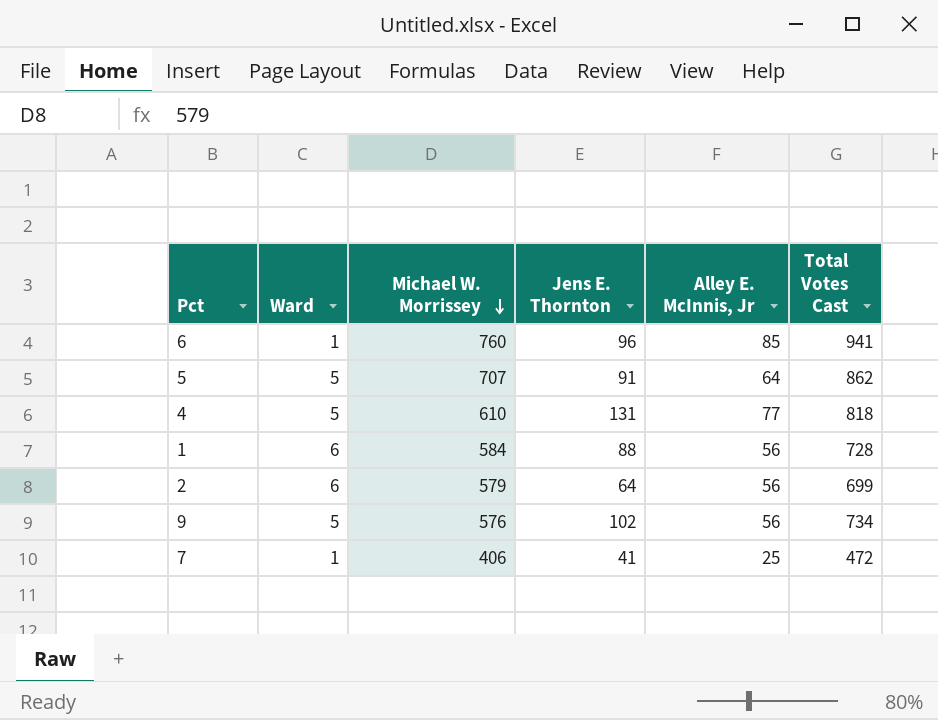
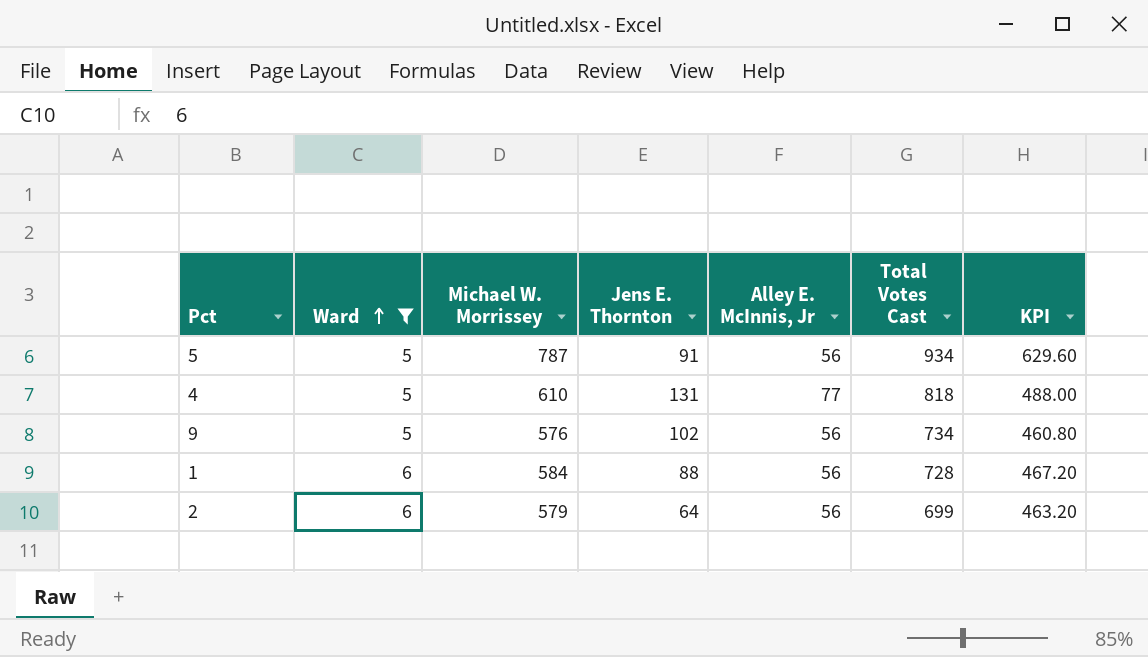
filter: none -> Ward != 1
row order: Michael W. Morrissey descending -> Ward ascending
column KPI | formula: none -> [Michael W. Morrissey] * 0.8
5 | Michael W. Morrissey: 707 -> 787
5 | Alley E. McInnis, Jr: 64 -> 56
5 | Total Votes Cast: 862 -> 934

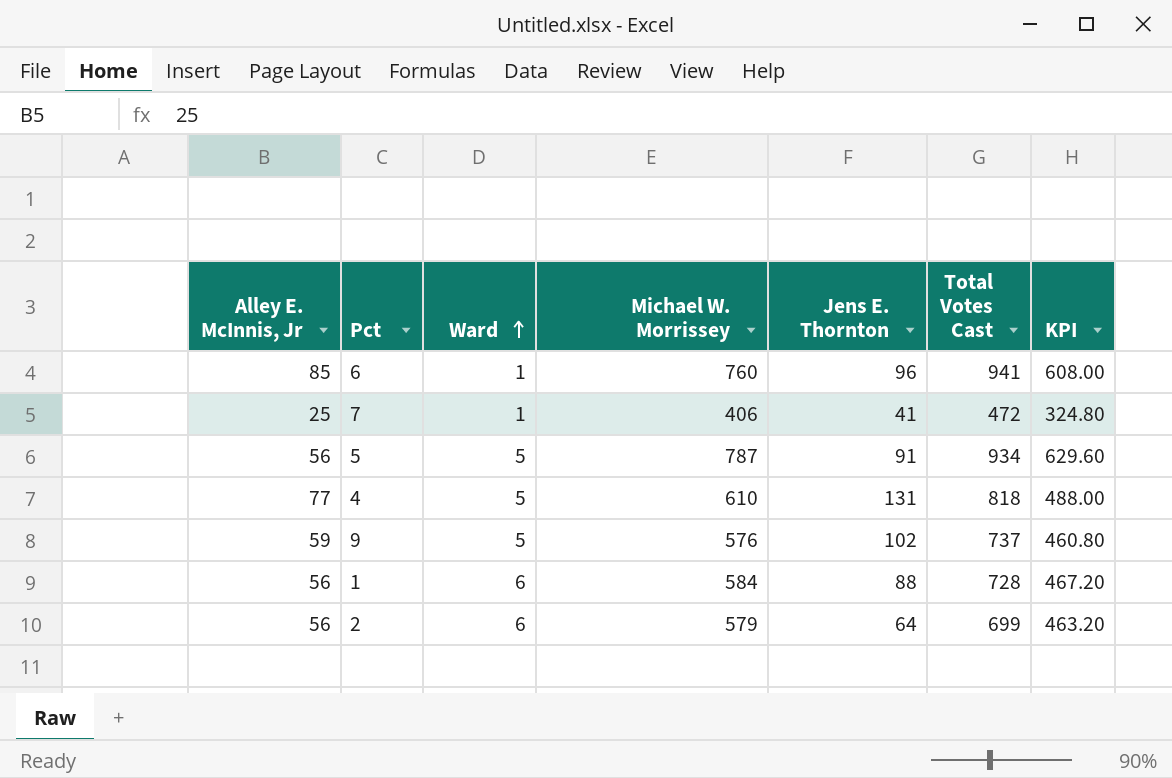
filter: Ward != 1 -> none
column Alley E. McInnis, Jr | position: 5 -> 1
9 | Alley E. McInnis, Jr: 56 -> 59
9 | Total Votes Cast: 734 -> 737

